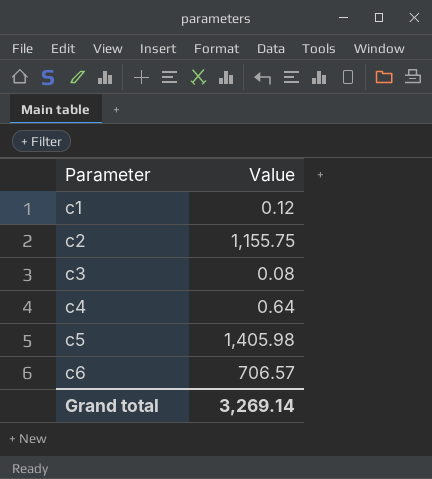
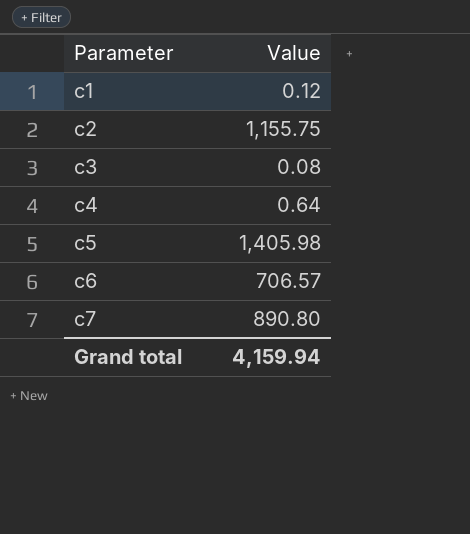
row c7: none -> 890.80
Grand total | Value: 3,269.14 -> 4,159.94

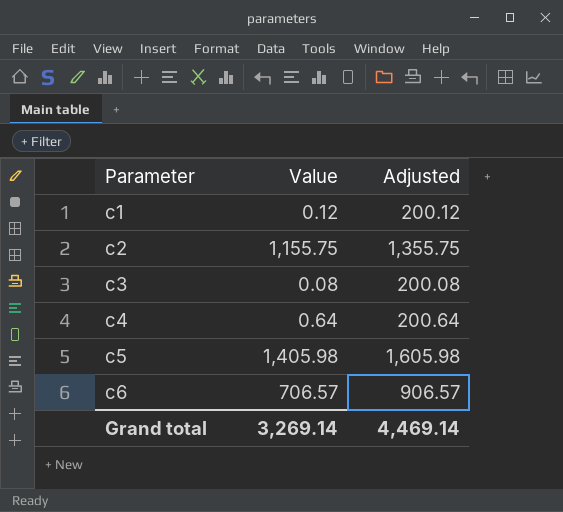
column Adjusted | formula: none -> [Value] + 200
row c7: 890.80 -> none
Grand total | Value: 4,159.94 -> 3,269.14

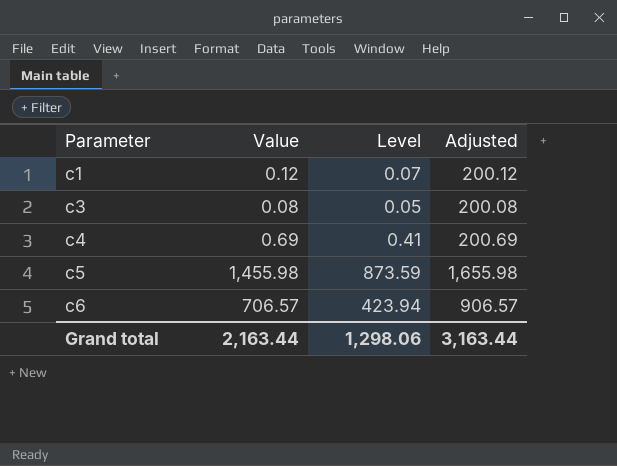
column Level | formula: none -> [Value] * 0.6
row c2: 1,155.75 | 1,355.75 -> none
c4 | Value: 0.64 -> 0.69
c4 | Adjusted: 200.64 -> 200.69
c5 | Value: 1,405.98 -> 1,455.98
c5 | Adjusted: 1,605.98 -> 1,655.98
Grand total | Value: 3,269.14 -> 2,163.44
Grand total | Adjusted: 4,469.14 -> 3,163.44

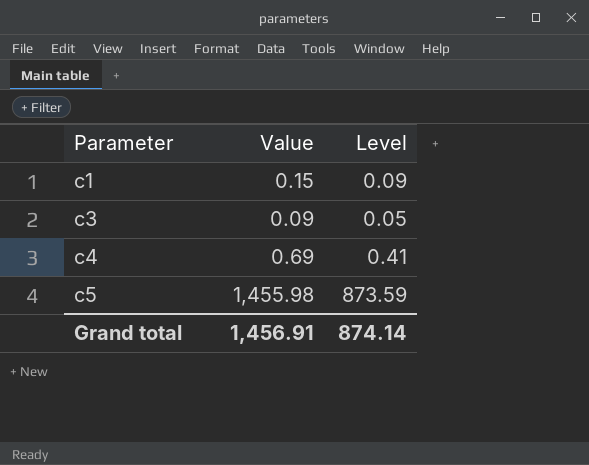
column Adjusted | formula: [Value] + 200 -> none
row c6: 706.57 | 423.94 | 906.57 -> none
c1 | Value: 0.12 -> 0.15
c1 | Level: 0.07 -> 0.09
c3 | Value: 0.08 -> 0.09
Grand total | Value: 2,163.44 -> 1,456.91
Grand total | Level: 1,298.06 -> 874.14

